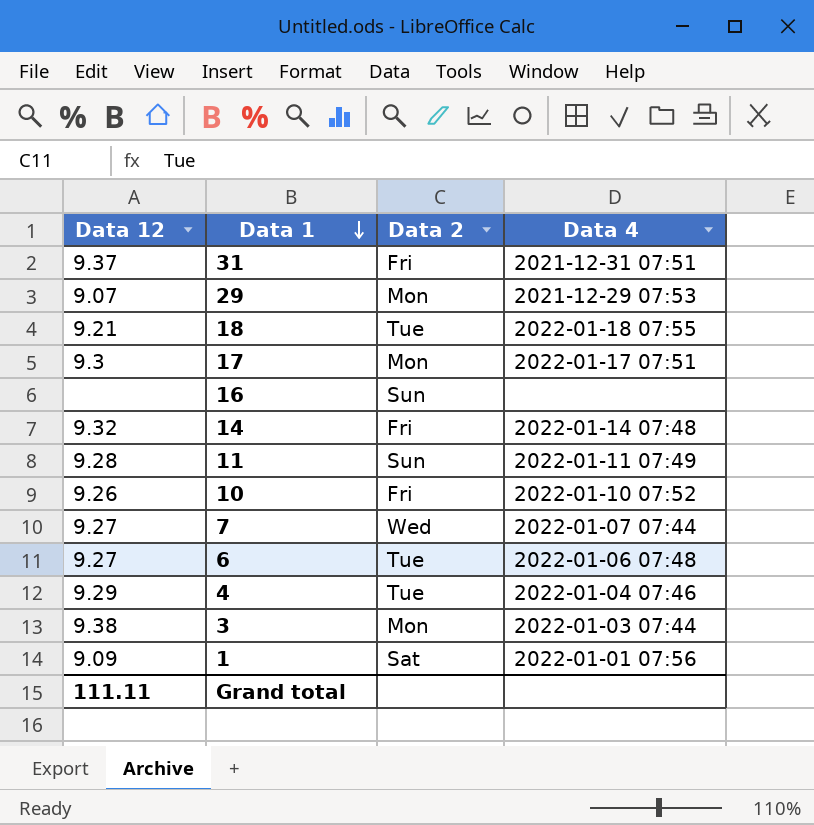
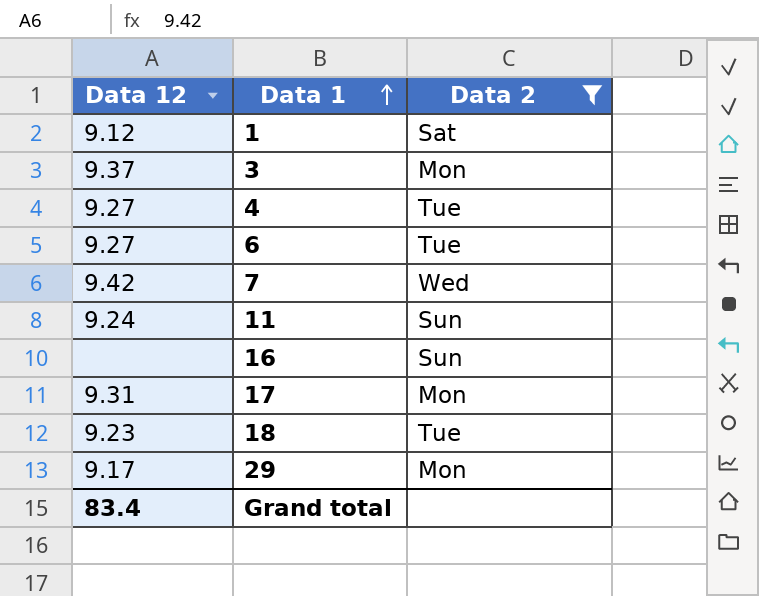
filter: none -> Data 2 != Fri
row order: Data 1 descending -> Data 1 ascending
column Data 4 | position: 4 -> none
1 | Data 12: 9.09 -> 9.12
3 | Data 12: 9.38 -> 9.37
4 | Data 12: 9.29 -> 9.27
7 | Data 12: 9.27 -> 9.42
11 | Data 12: 9.28 -> 9.24
17 | Data 12: 9.3 -> 9.31
18 | Data 12: 9.21 -> 9.23
29 | Data 12: 9.07 -> 9.17
Grand total | Data 12: 111.11 -> 83.4

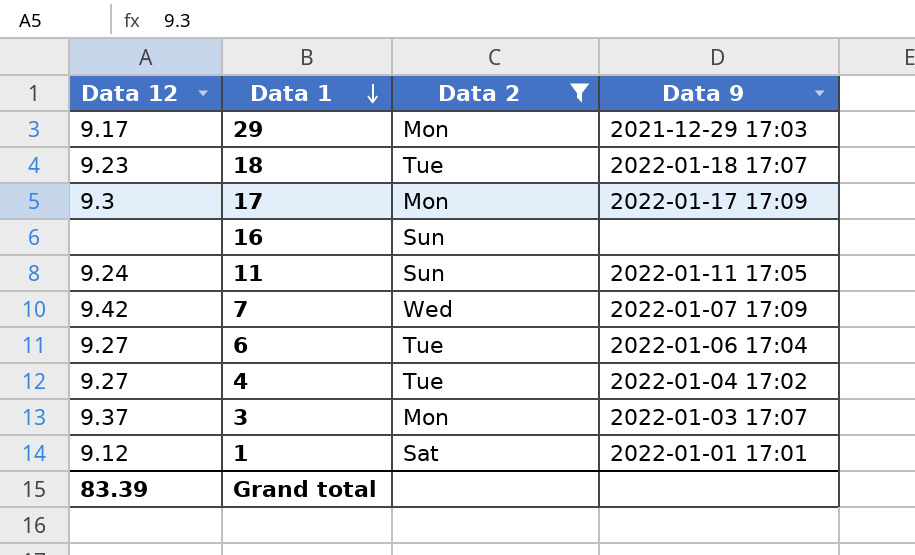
row order: Data 1 ascending -> Data 1 descending
column Data 9 | position: none -> 4
17 | Data 12: 9.31 -> 9.3
Grand total | Data 12: 83.4 -> 83.39

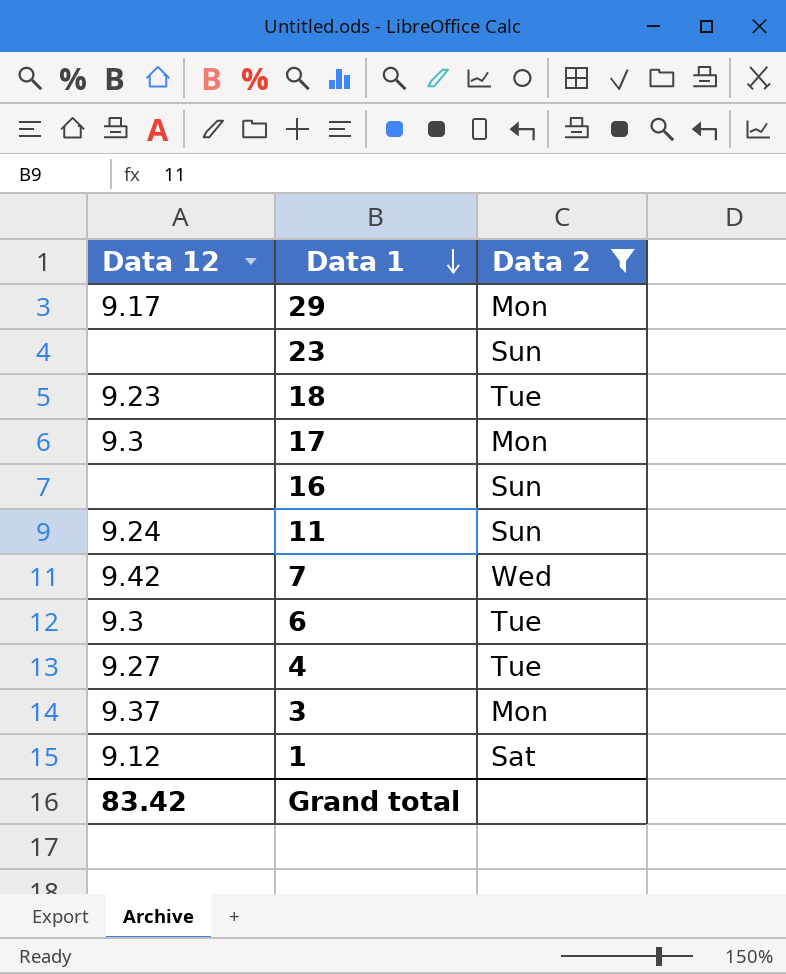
column Data 9 | position: 4 -> none
row 23: none -> none | Sun
6 | Data 12: 9.27 -> 9.3
Grand total | Data 12: 83.39 -> 83.42

